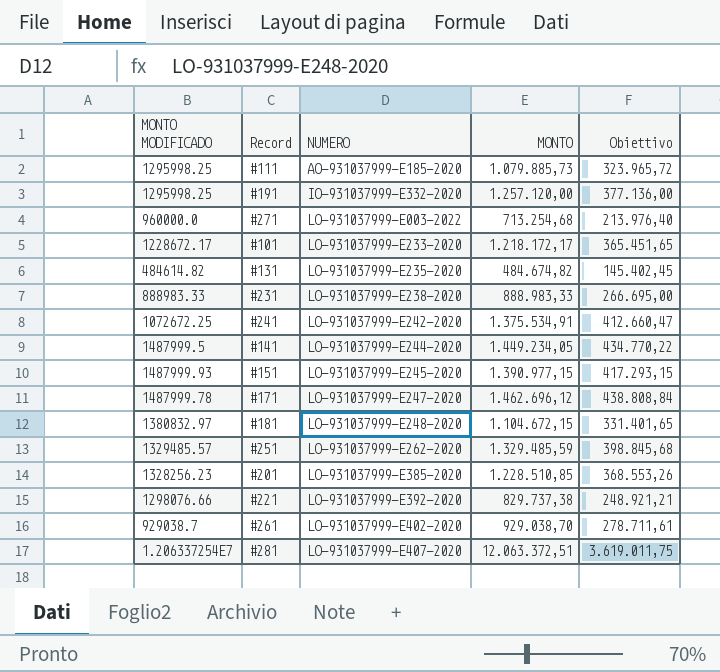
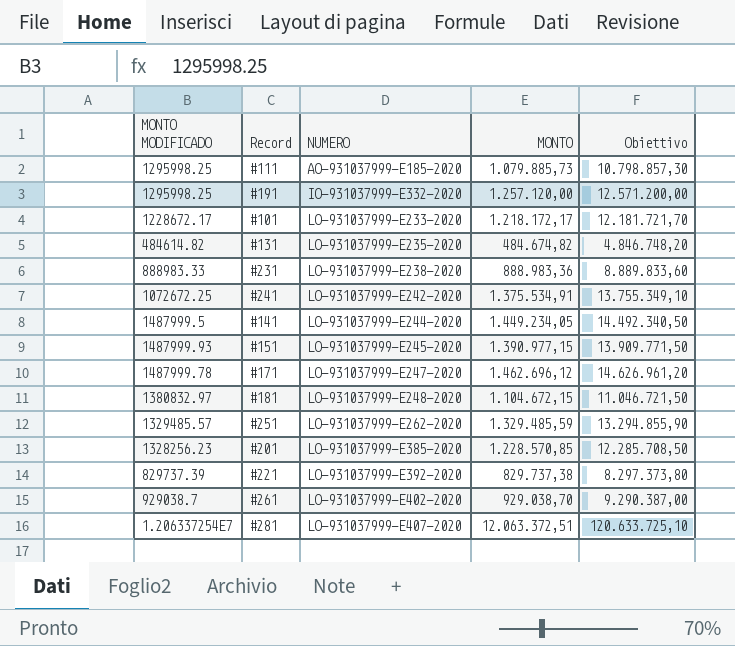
column Obiettivo | formula: [MONTO] * 0,3 -> [MONTO] * 10
row #271: 960000.0 | LO-931037999-E003-2022 | 713.254,68 | 213.976,40 -> none
#231 | MONTO: 888.983,33 -> 888.983,36
#201 | MONTO: 1.228.510,85 -> 1.228.570,85
#221 | MONTO MODIFICADO: 1298076.66 -> 829737.39

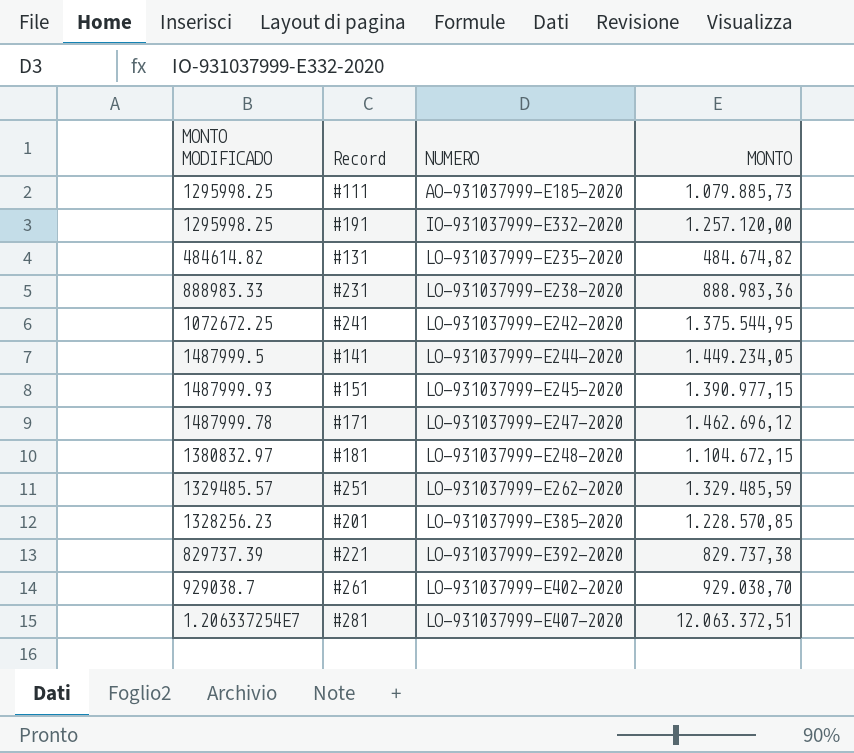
column Obiettivo | formula: [MONTO] * 10 -> none
row #101: 1228672.17 | LO-931037999-E233-2020 | 1.218.172,17 | 12.181.721,70 -> none
#241 | MONTO: 1.375.534,91 -> 1.375.544,95

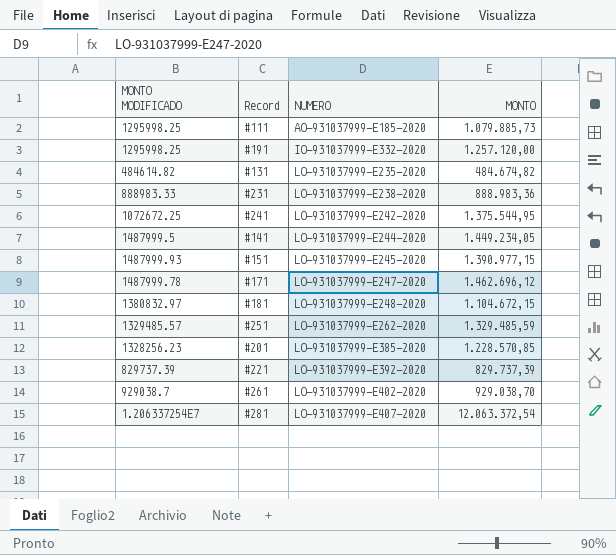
#221 | MONTO: 829.737,38 -> 829.737,39
#281 | MONTO: 12.063.372,51 -> 12.063.372,54

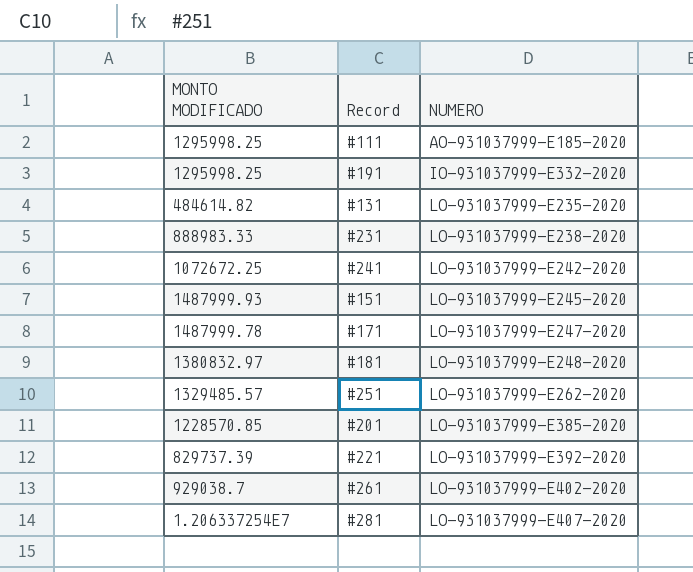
column MONTO | position: 4 -> none
row #141: 1487999.5 | LO-931037999-E244-2020 | 1.449.234,05 -> none
#201 | MONTO MODIFICADO: 1328256.23 -> 1228570.85

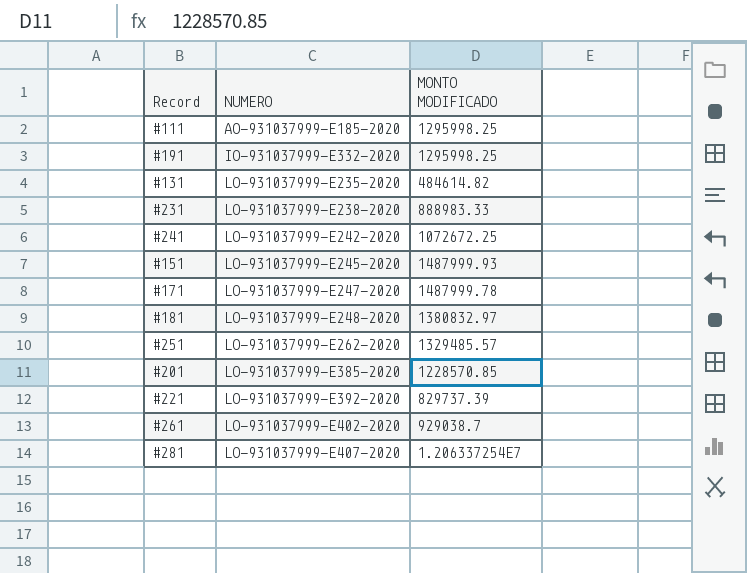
column MONTO MODIFICADO | position: 1 -> 3

